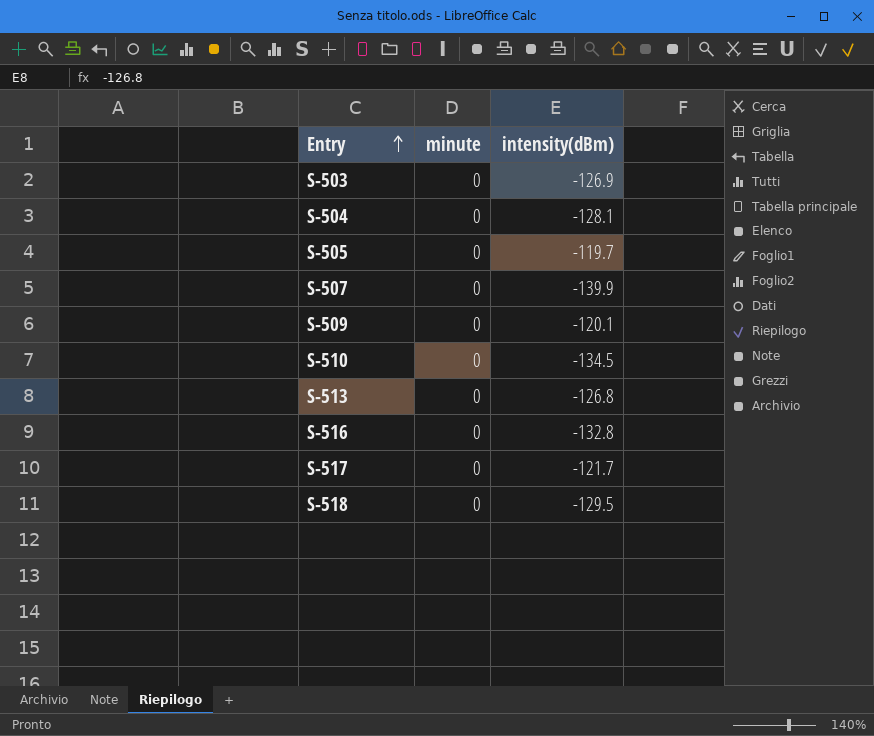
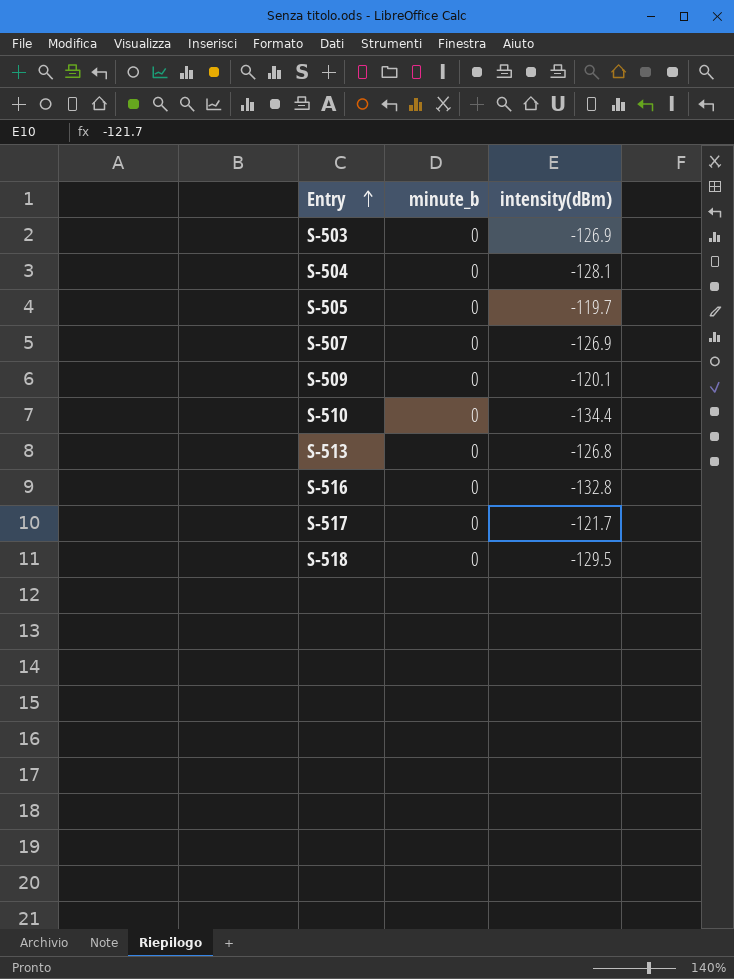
column name: minute -> minute_b
S-507 | intensity(dBm): -139.9 -> -126.9
S-510 | intensity(dBm): -134.5 -> -134.4

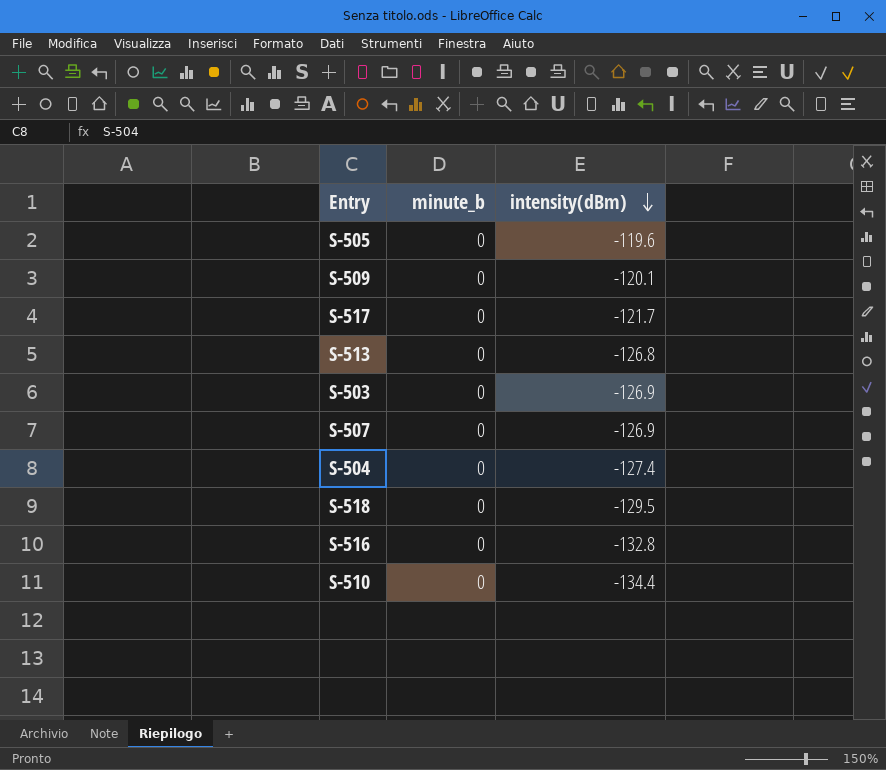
row order: Entry ascending -> intensity(dBm) descending
S-505 | intensity(dBm): -119.7 -> -119.6
S-504 | intensity(dBm): -128.1 -> -127.4

